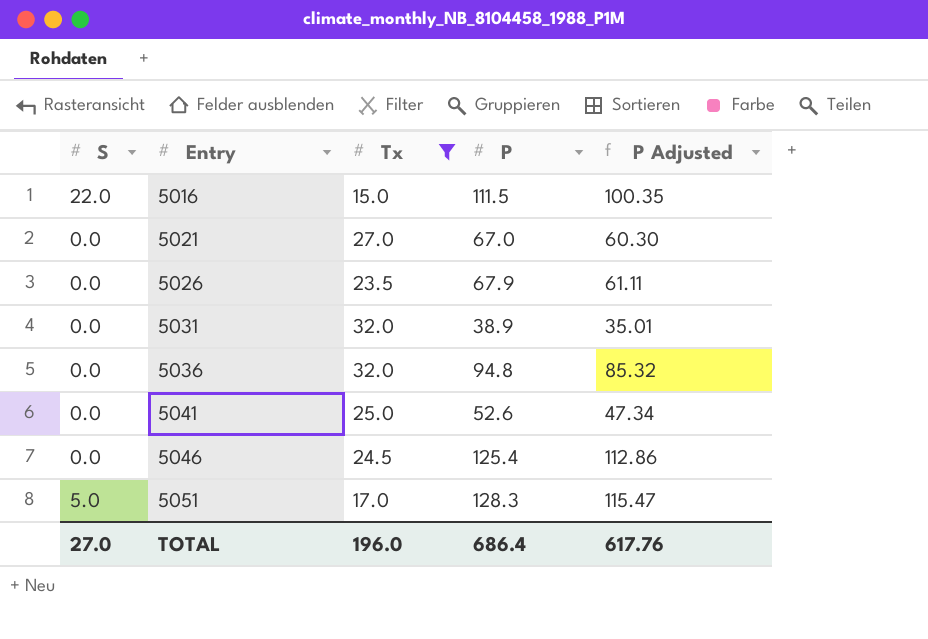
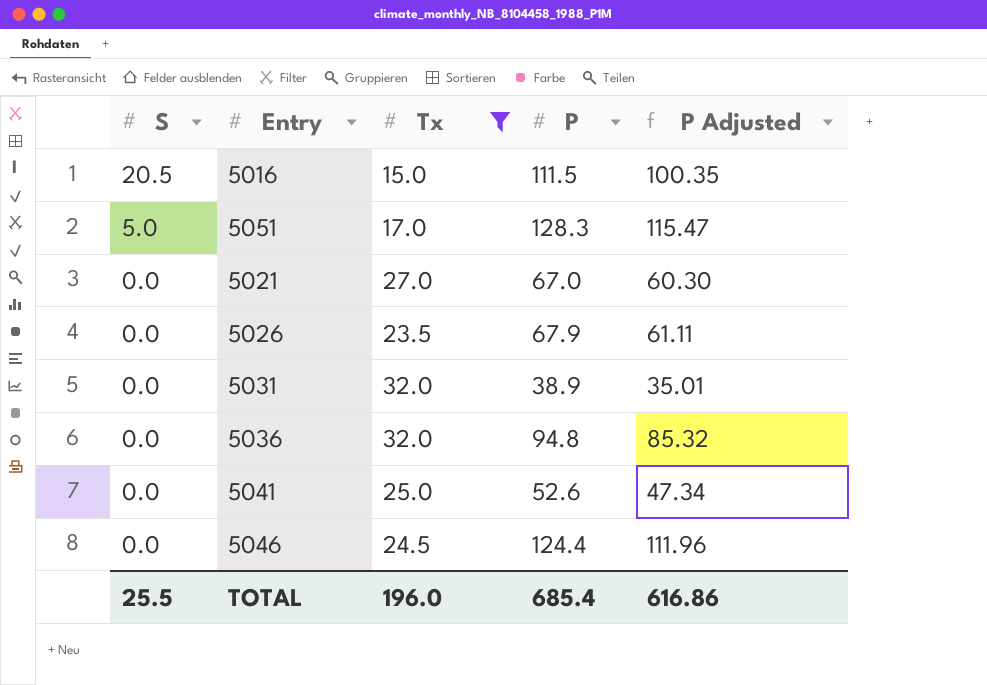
row order: Entry ascending -> S descending
5016 | S: 22.0 -> 20.5
5046 | P: 125.4 -> 124.4
5046 | P Adjusted: 112.86 -> 111.96
TOTAL | S: 27.0 -> 25.5
TOTAL | P: 686.4 -> 685.4
TOTAL | P Adjusted: 617.76 -> 616.86

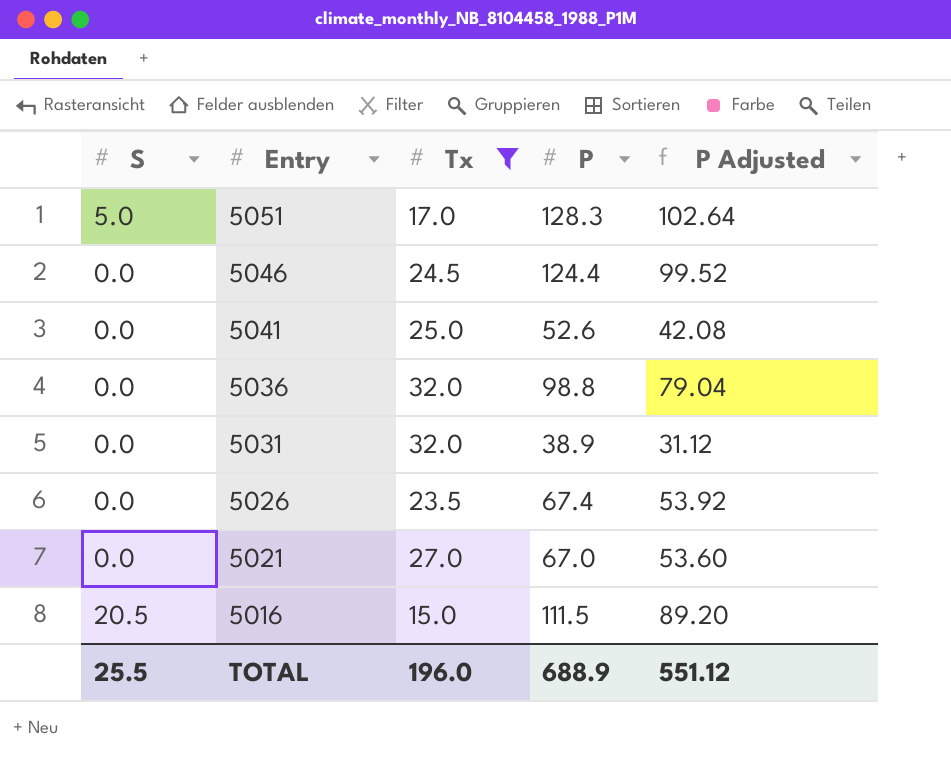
row order: S descending -> Entry descending
column P Adjusted | formula: [P] * 0.9 -> [P] * 0.8
5036 | P: 94.8 -> 98.8
5026 | P: 67.9 -> 67.4
TOTAL | P: 685.4 -> 688.9
TOTAL | P Adjusted: 616.86 -> 551.12

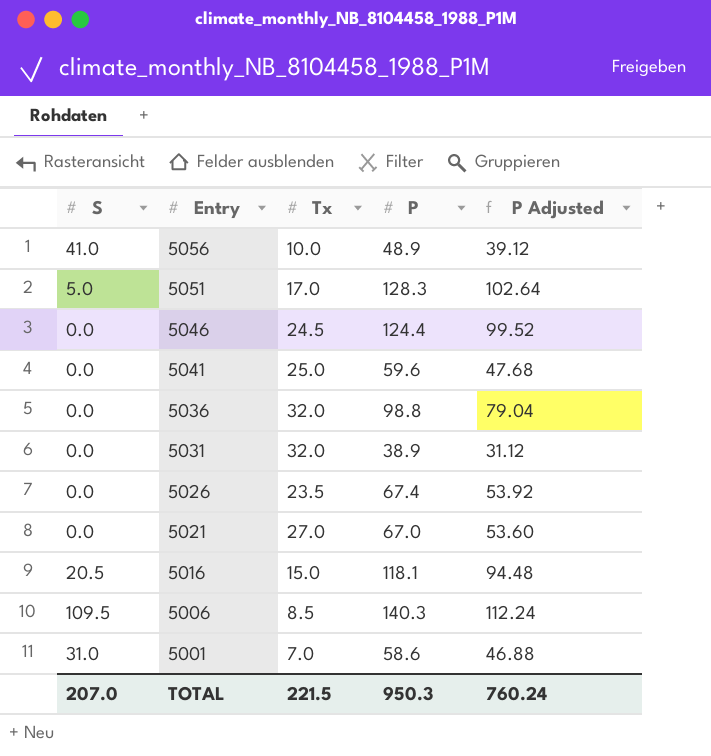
filter: Tx >= 15.0 -> none
5041 | P: 52.6 -> 59.6
5041 | P Adjusted: 42.08 -> 47.68
5016 | P: 111.5 -> 118.1
5016 | P Adjusted: 89.20 -> 94.48
TOTAL | S: 25.5 -> 207.0
TOTAL | Tx: 196.0 -> 221.5
TOTAL | P: 688.9 -> 950.3
TOTAL | P Adjusted: 551.12 -> 760.24

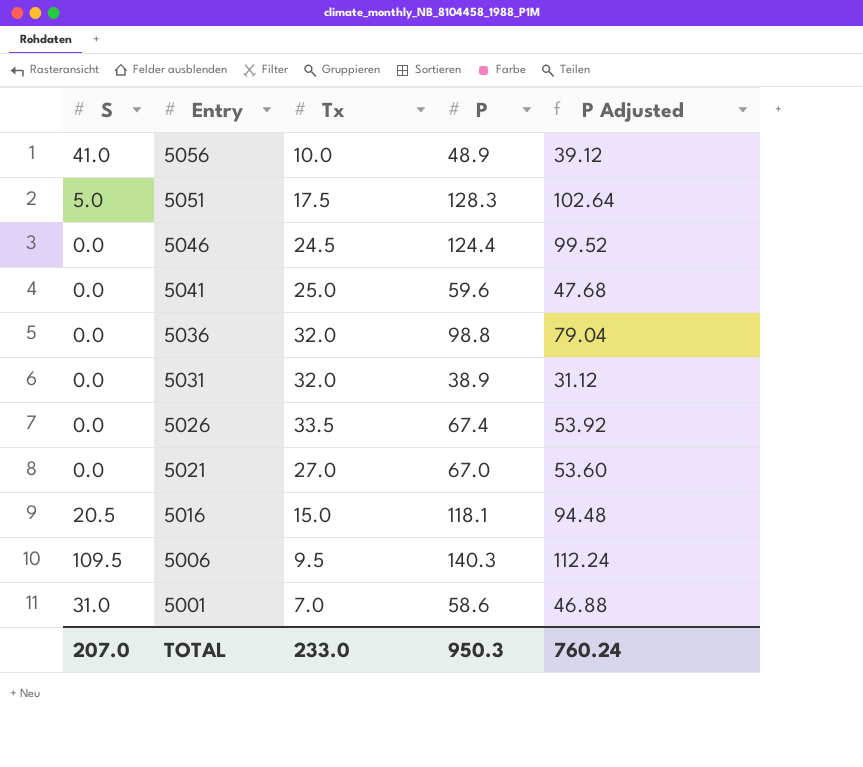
5051 | Tx: 17.0 -> 17.5
5026 | Tx: 23.5 -> 33.5
5006 | Tx: 8.5 -> 9.5
TOTAL | Tx: 221.5 -> 233.0

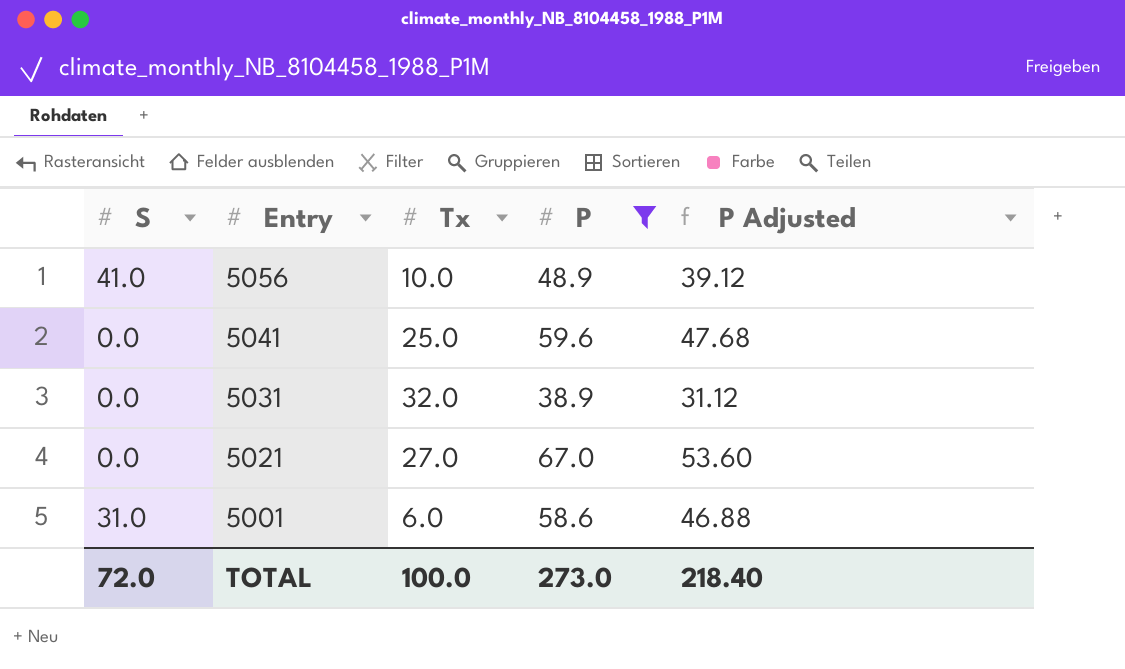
filter: none -> P <= 67.0
5001 | Tx: 7.0 -> 6.0
TOTAL | S: 207.0 -> 72.0
TOTAL | Tx: 233.0 -> 100.0
TOTAL | P: 950.3 -> 273.0
TOTAL | P Adjusted: 760.24 -> 218.40

